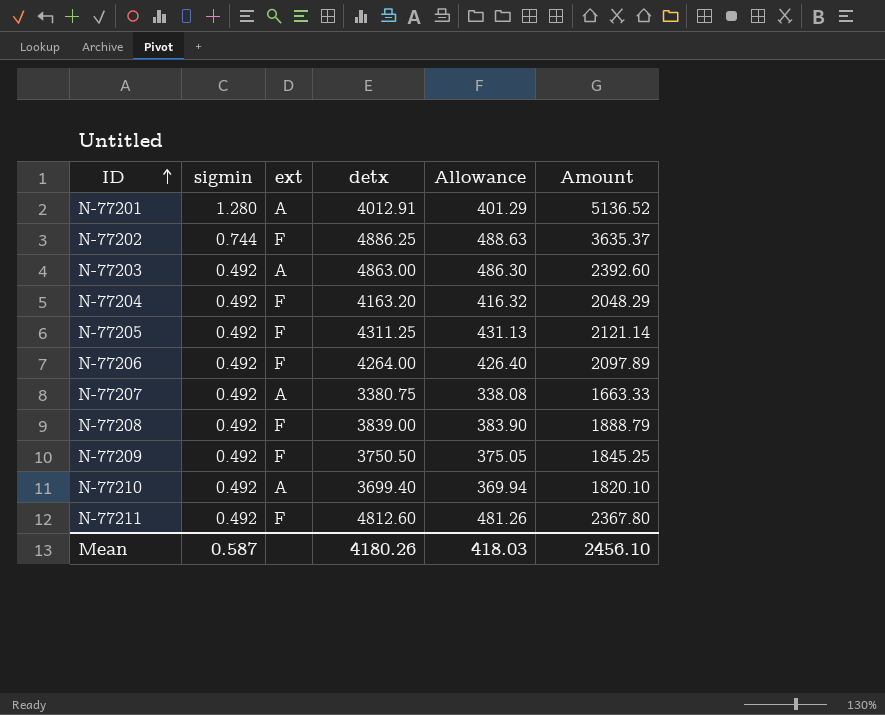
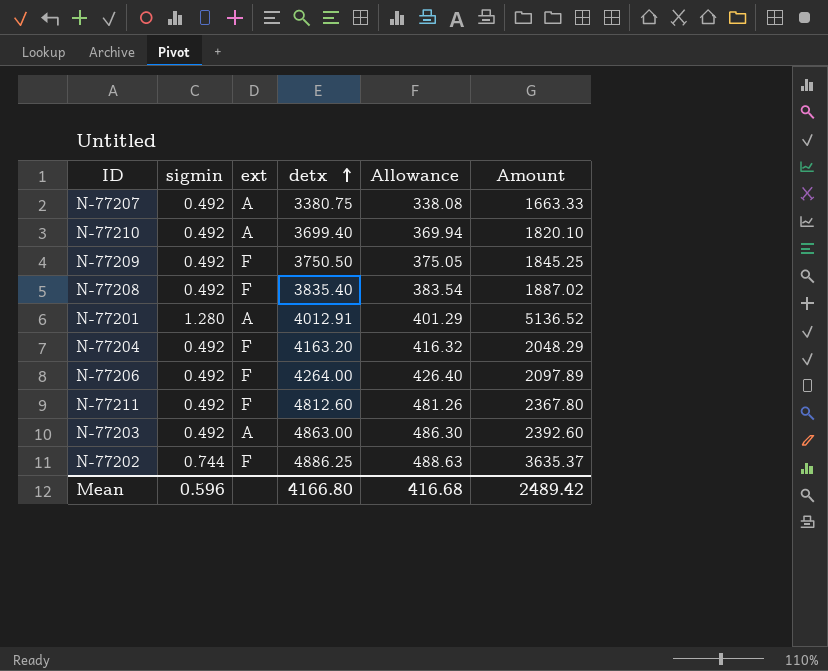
row order: ID ascending -> detx ascending
row N-77205: 0.492 | F | 4311.25 | 431.13 | 2121.14 -> none
N-77208 | detx: 3839.00 -> 3835.40
N-77208 | Allowance: 383.90 -> 383.54
N-77208 | Amount: 1888.79 -> 1887.02
Mean | sigmin: 0.587 -> 0.596
Mean | detx: 4180.26 -> 4166.80
Mean | Allowance: 418.03 -> 416.68
Mean | Amount: 2456.10 -> 2489.42

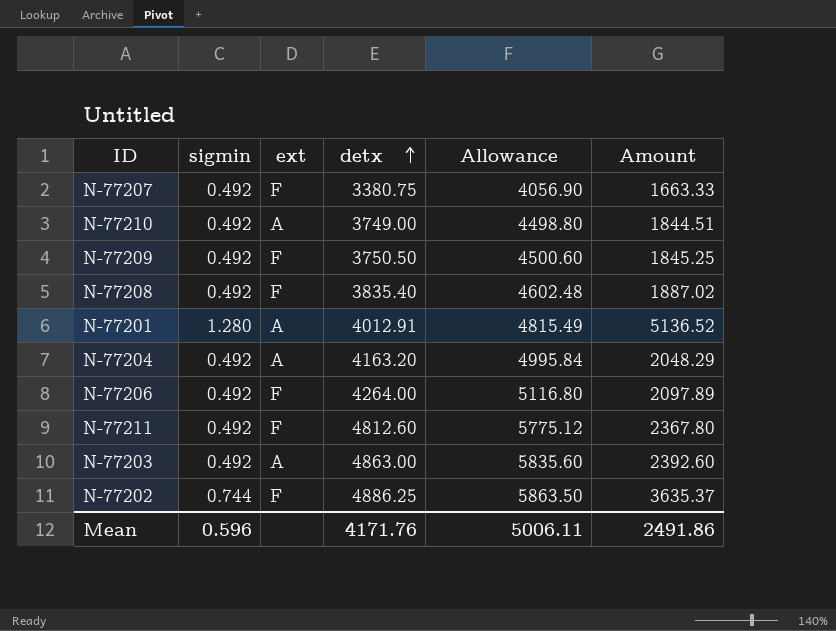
column Allowance | formula: [detx] * 0.1 -> [detx] * 1.2
N-77207 | ext: A -> F
N-77210 | detx: 3699.40 -> 3749.00
N-77210 | Amount: 1820.10 -> 1844.51
N-77204 | ext: F -> A
Mean | detx: 4166.80 -> 4171.76
Mean | Allowance: 416.68 -> 5006.11
Mean | Amount: 2489.42 -> 2491.86

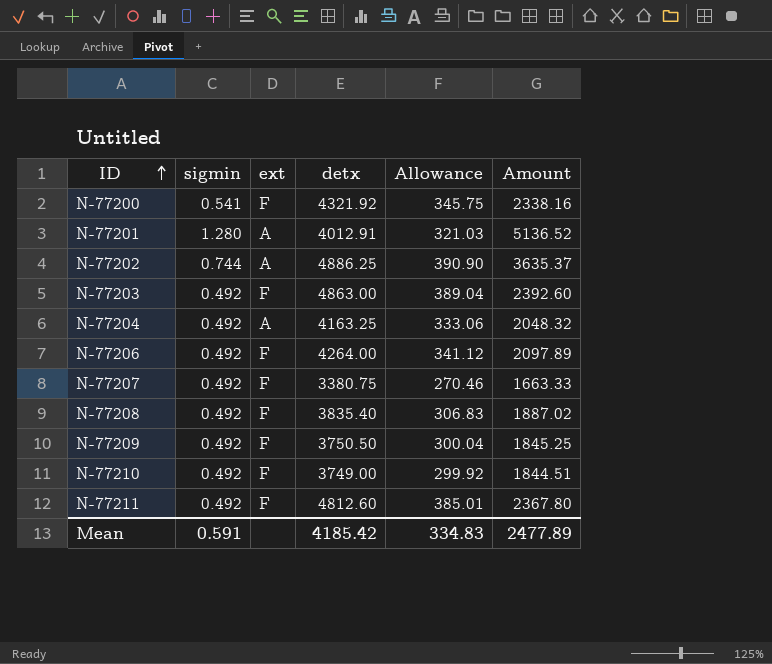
row order: detx ascending -> ID ascending
column Allowance | formula: [detx] * 1.2 -> [detx] * 0.08
row N-77200: none -> 0.541 | F | 4321.92 | 345.75 | 2338.16
N-77202 | ext: F -> A
N-77203 | ext: A -> F
N-77204 | detx: 4163.20 -> 4163.25
N-77204 | Amount: 2048.29 -> 2048.32
N-77210 | ext: A -> F
Mean | sigmin: 0.596 -> 0.591
Mean | detx: 4171.76 -> 4185.42
Mean | Allowance: 5006.11 -> 334.83
Mean | Amount: 2491.86 -> 2477.89

